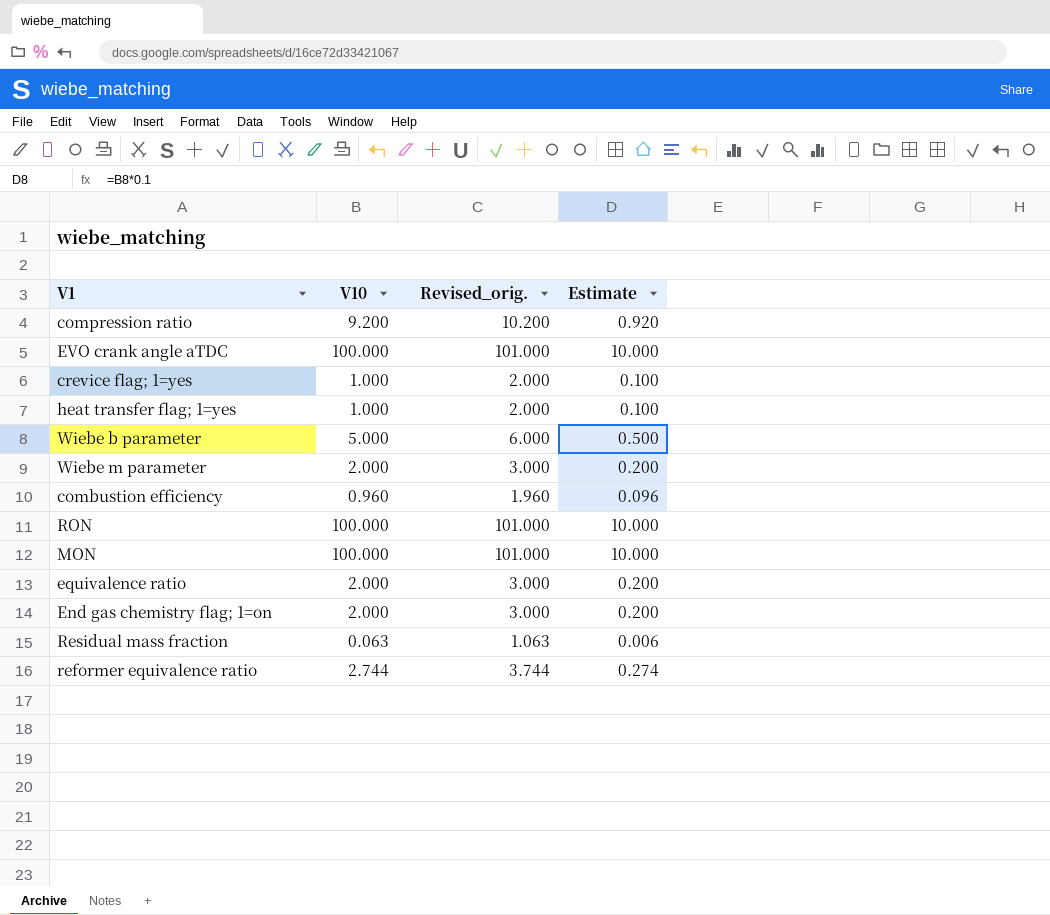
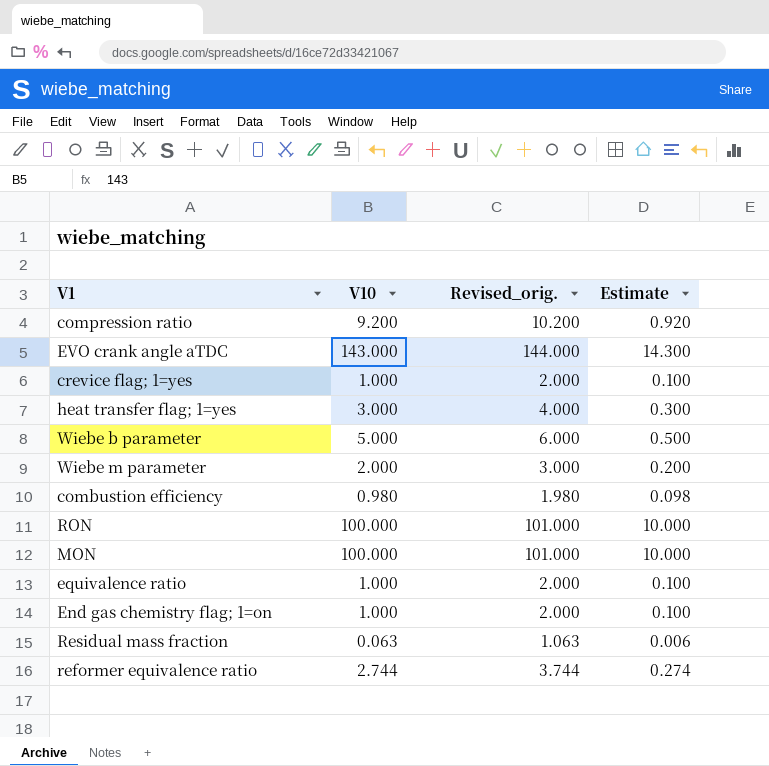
EVO crank angle aTDC | V10: 100.000 -> 143.000
EVO crank angle aTDC | Revised_orig.: 101.000 -> 144.000
EVO crank angle aTDC | Estimate: 10.000 -> 14.300
heat transfer flag; 1=yes | V10: 1.000 -> 3.000
heat transfer flag; 1=yes | Revised_orig.: 2.000 -> 4.000
heat transfer flag; 1=yes | Estimate: 0.100 -> 0.300
combustion efficiency | V10: 0.960 -> 0.980
combustion efficiency | Revised_orig.: 1.960 -> 1.980
combustion efficiency | Estimate: 0.096 -> 0.098
equivalence ratio | V10: 2.000 -> 1.000
equivalence ratio | Revised_orig.: 3.000 -> 2.000
equivalence ratio | Estimate: 0.200 -> 0.100
End gas chemistry flag; 1=on | V10: 2.000 -> 1.000
End gas chemistry flag; 1=on | Revised_orig.: 3.000 -> 2.000
End gas chemistry flag; 1=on | Estimate: 0.200 -> 0.100

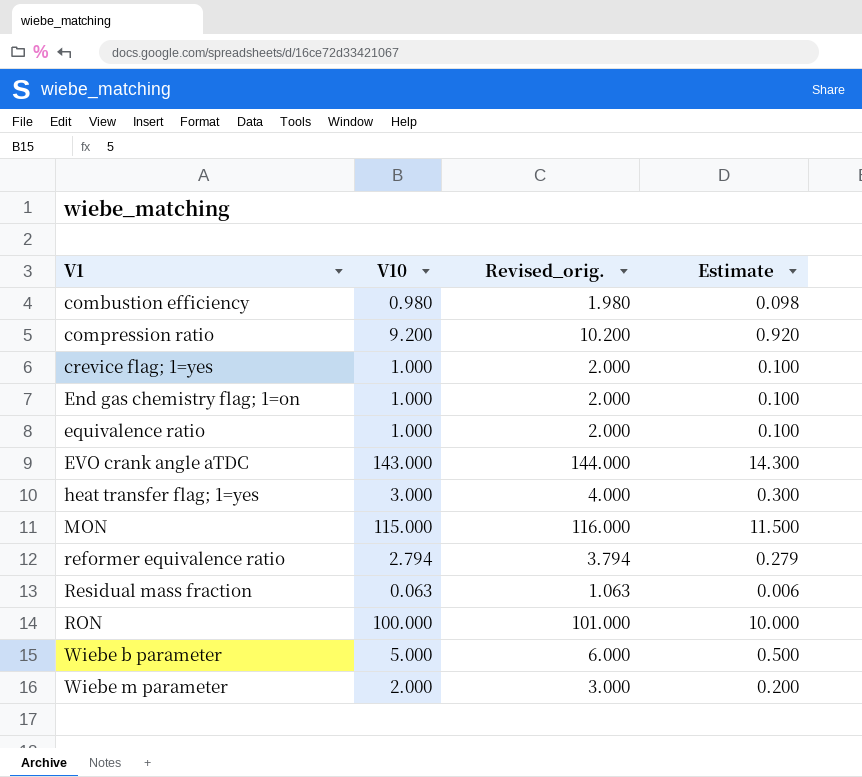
row order: none -> V1 ascending
MON | V10: 100.000 -> 115.000
MON | Revised_orig.: 101.000 -> 116.000
MON | Estimate: 10.000 -> 11.500
reformer equivalence ratio | V10: 2.744 -> 2.794
reformer equivalence ratio | Revised_orig.: 3.744 -> 3.794
reformer equivalence ratio | Estimate: 0.274 -> 0.279

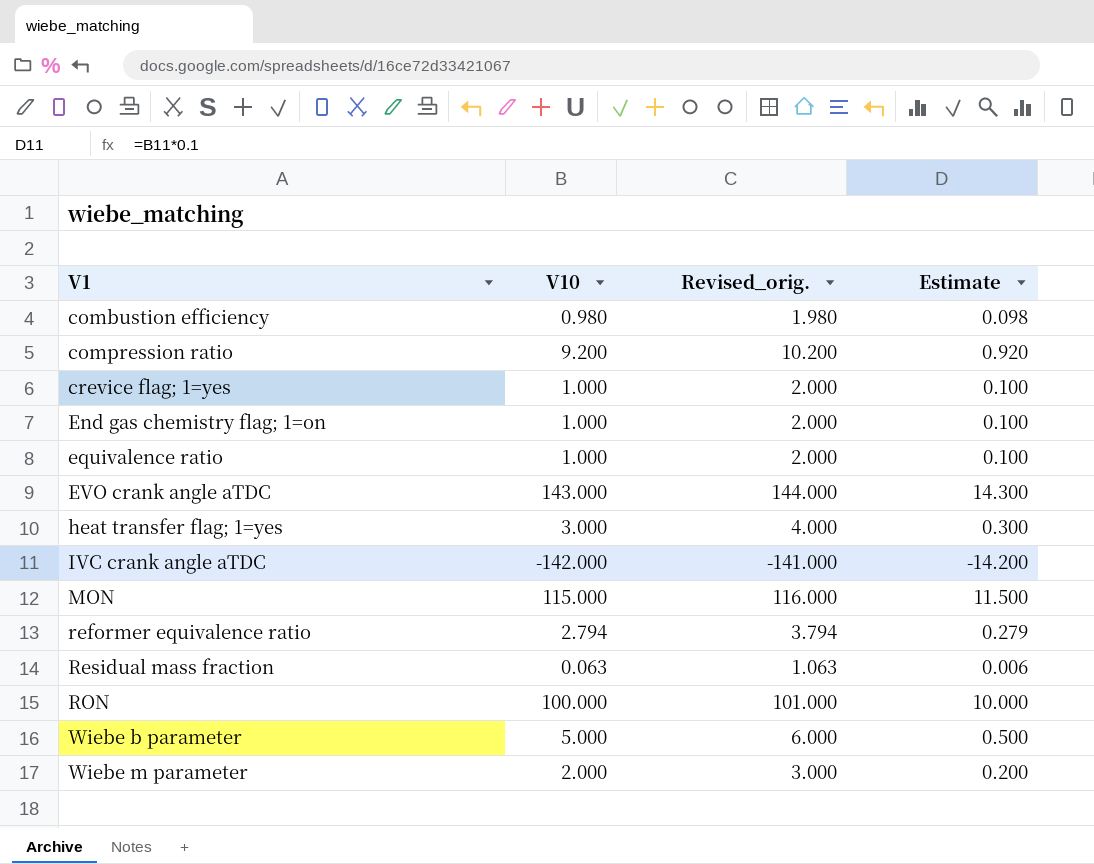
row IVC crank angle aTDC: none -> -142.000 | -141.000 | -14.200

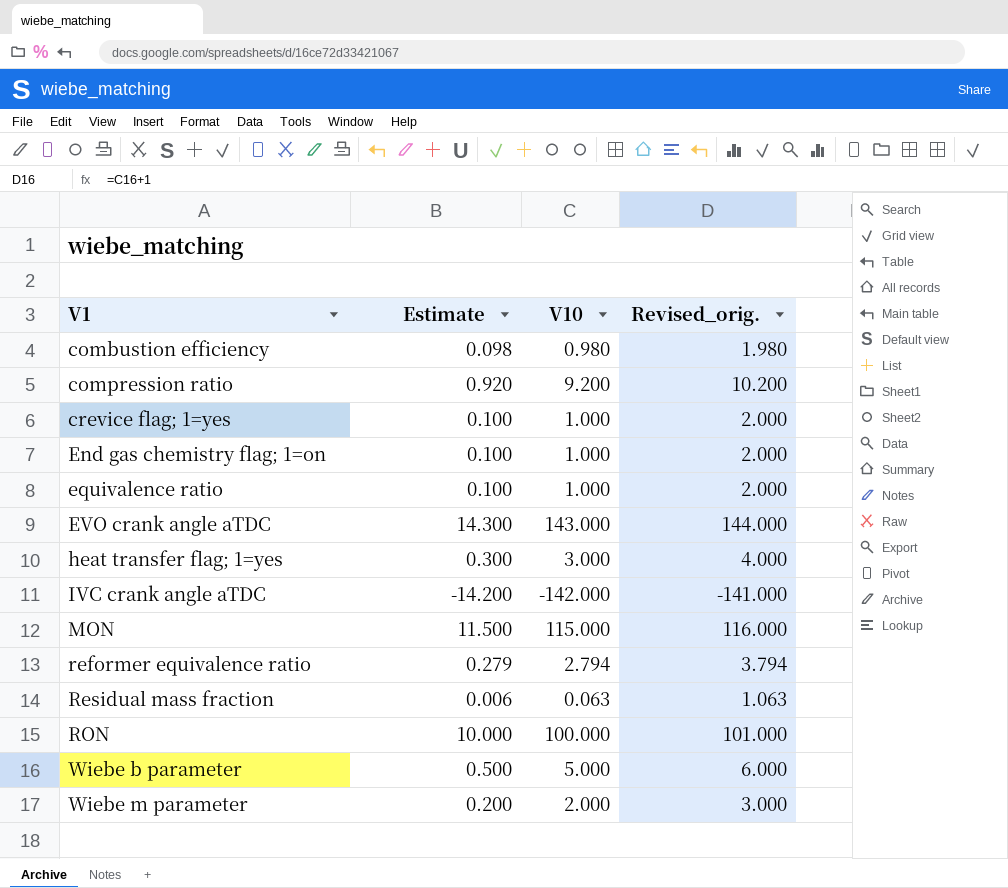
column Estimate | position: 4 -> 2

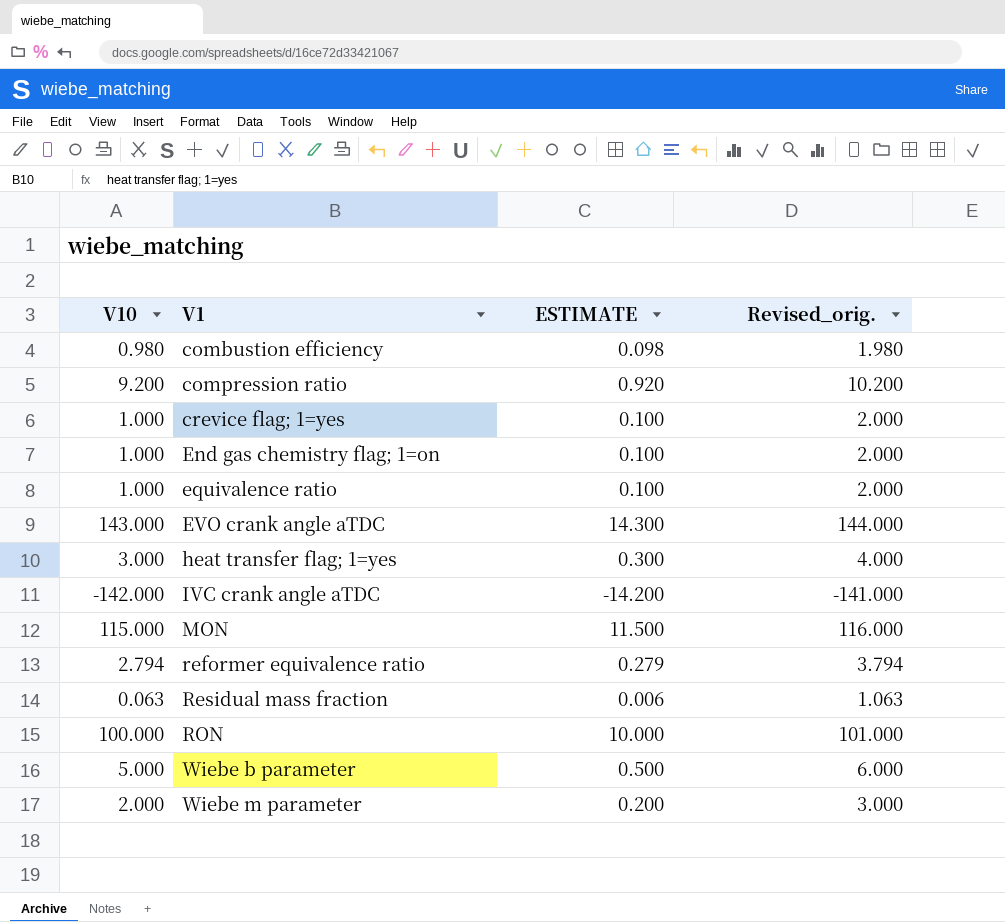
column V10 | position: 3 -> 1
column name: Estimate -> ESTIMATE

